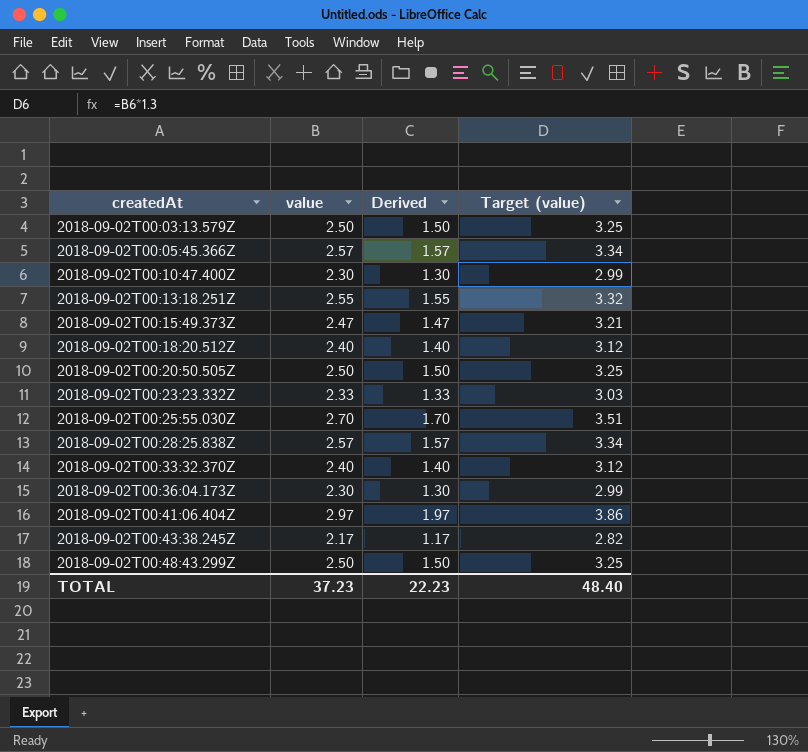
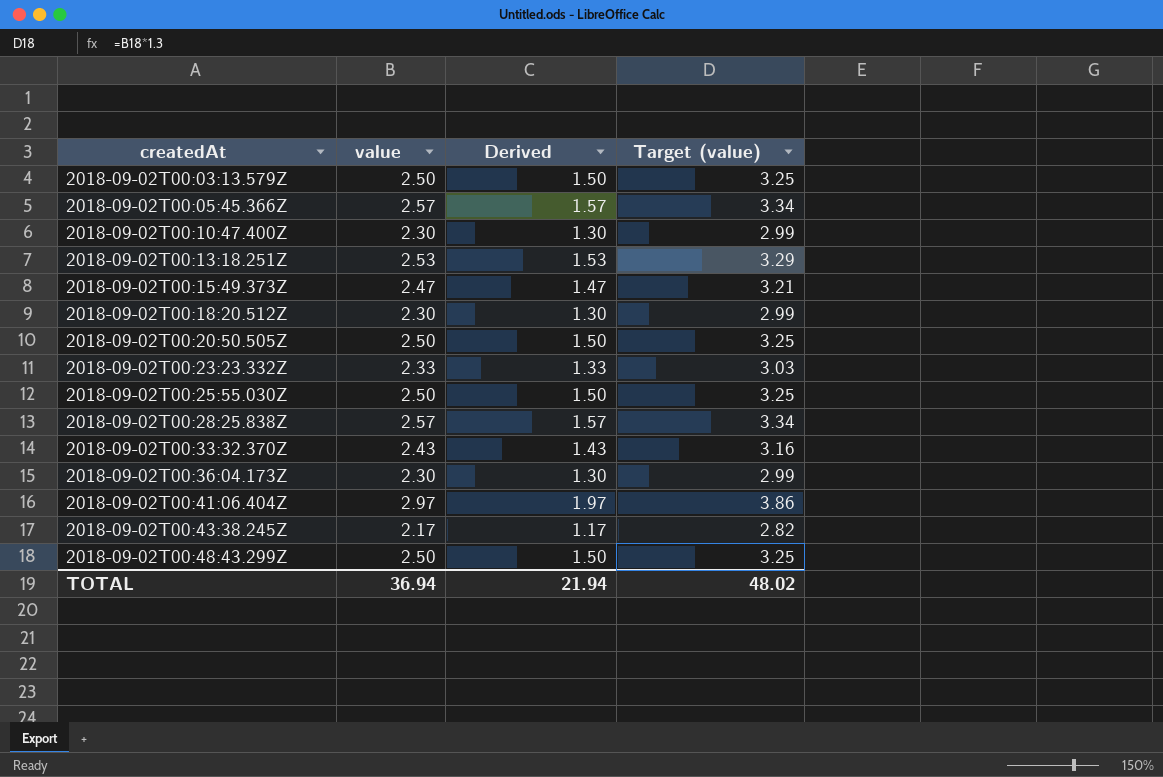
2018-09-02T00:13:18.251Z | value: 2.55 -> 2.53
2018-09-02T00:13:18.251Z | Derived: 1.55 -> 1.53
2018-09-02T00:13:18.251Z | Target (value): 3.32 -> 3.29
2018-09-02T00:18:20.512Z | value: 2.40 -> 2.30
2018-09-02T00:18:20.512Z | Derived: 1.40 -> 1.30
2018-09-02T00:18:20.512Z | Target (value): 3.12 -> 2.99
2018-09-02T00:25:55.030Z | value: 2.70 -> 2.50
2018-09-02T00:25:55.030Z | Derived: 1.70 -> 1.50
2018-09-02T00:25:55.030Z | Target (value): 3.51 -> 3.25
2018-09-02T00:33:32.370Z | value: 2.40 -> 2.43
2018-09-02T00:33:32.370Z | Derived: 1.40 -> 1.43
2018-09-02T00:33:32.370Z | Target (value): 3.12 -> 3.16
TOTAL | value: 37.23 -> 36.94
TOTAL | Derived: 22.23 -> 21.94
TOTAL | Target (value): 48.40 -> 48.02

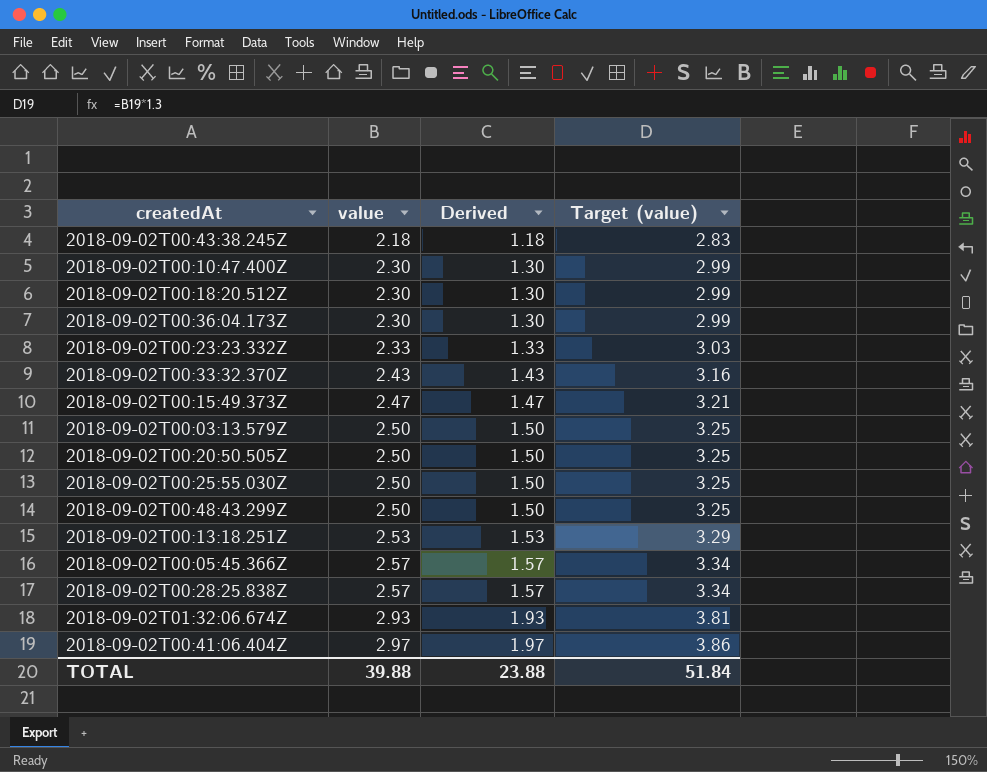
row order: createdAt ascending -> value ascending
2018-09-02T00:43:38.245Z | value: 2.17 -> 2.18
2018-09-02T00:43:38.245Z | Derived: 1.17 -> 1.18
2018-09-02T00:43:38.245Z | Target (value): 2.82 -> 2.83
row 2018-09-02T01:32:06.674Z: none -> 2.93 | 1.93 | 3.81
TOTAL | value: 36.94 -> 39.88
TOTAL | Derived: 21.94 -> 23.88
TOTAL | Target (value): 48.02 -> 51.84

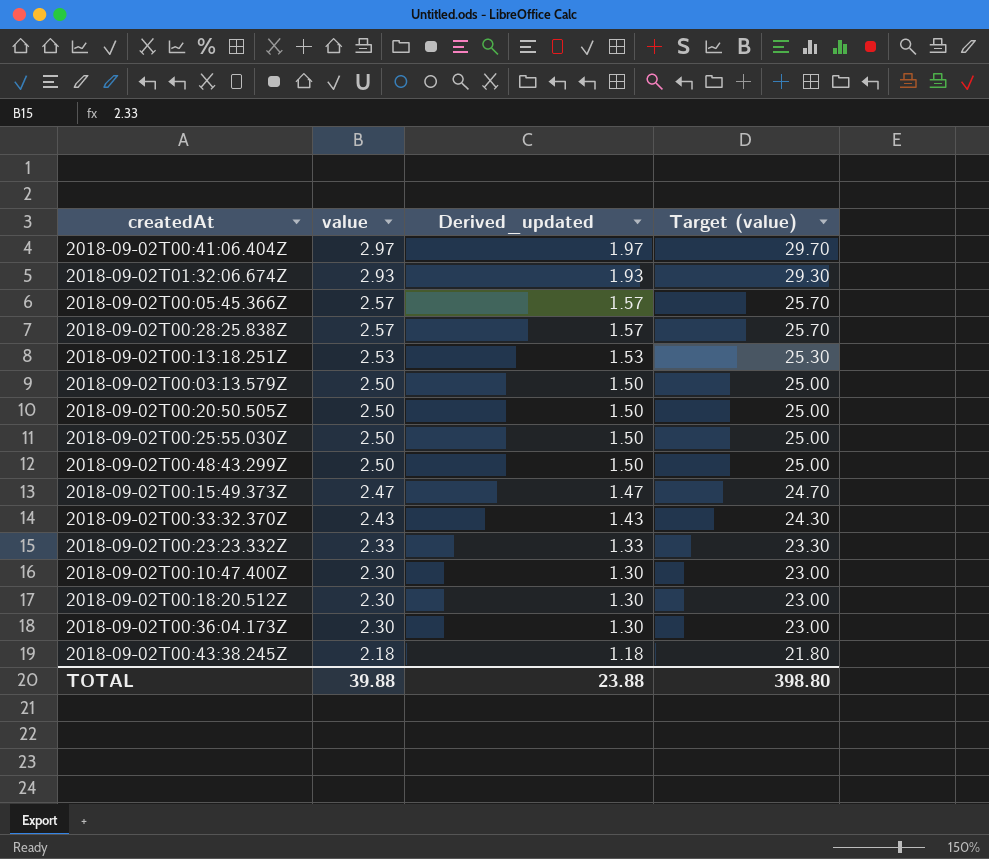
row order: value ascending -> value descending
column name: Derived -> Derived_updated
column Target (value) | formula: [value] * 1.3 -> [value] * 10
TOTAL | Target (value): 51.84 -> 398.80

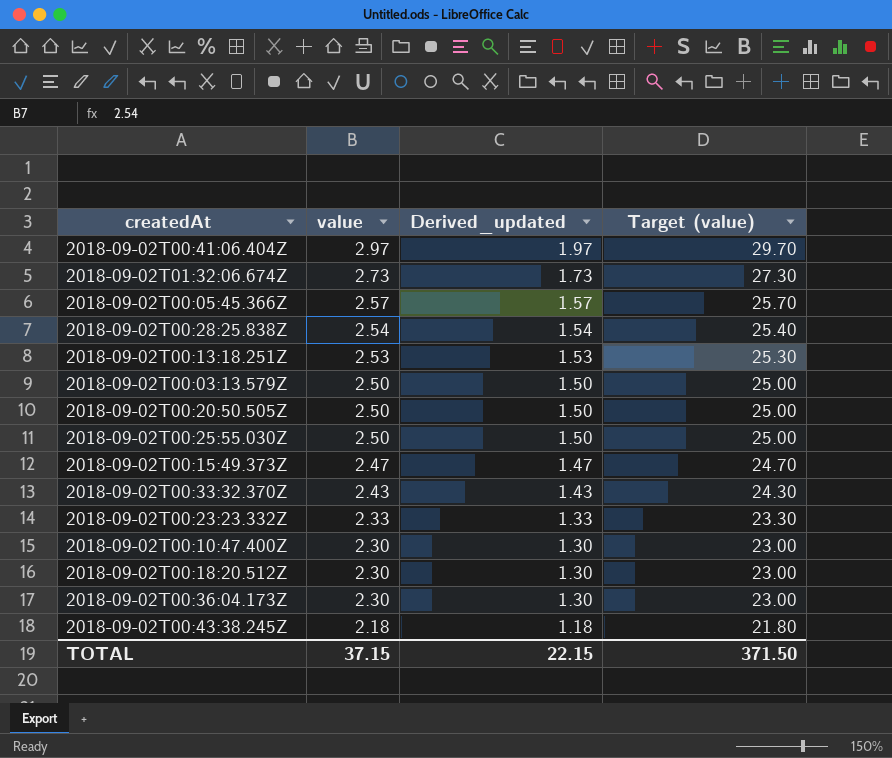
row 2018-09-02T00:48:43.299Z: 2.50 | 1.50 | 25.00 -> none
2018-09-02T01:32:06.674Z | value: 2.93 -> 2.73
2018-09-02T01:32:06.674Z | Derived_updated: 1.93 -> 1.73
2018-09-02T01:32:06.674Z | Target (value): 29.30 -> 27.30
2018-09-02T00:28:25.838Z | value: 2.57 -> 2.54
2018-09-02T00:28:25.838Z | Derived_updated: 1.57 -> 1.54
2018-09-02T00:28:25.838Z | Target (value): 25.70 -> 25.40
TOTAL | value: 39.88 -> 37.15
TOTAL | Derived_updated: 23.88 -> 22.15
TOTAL | Target (value): 398.80 -> 371.50

